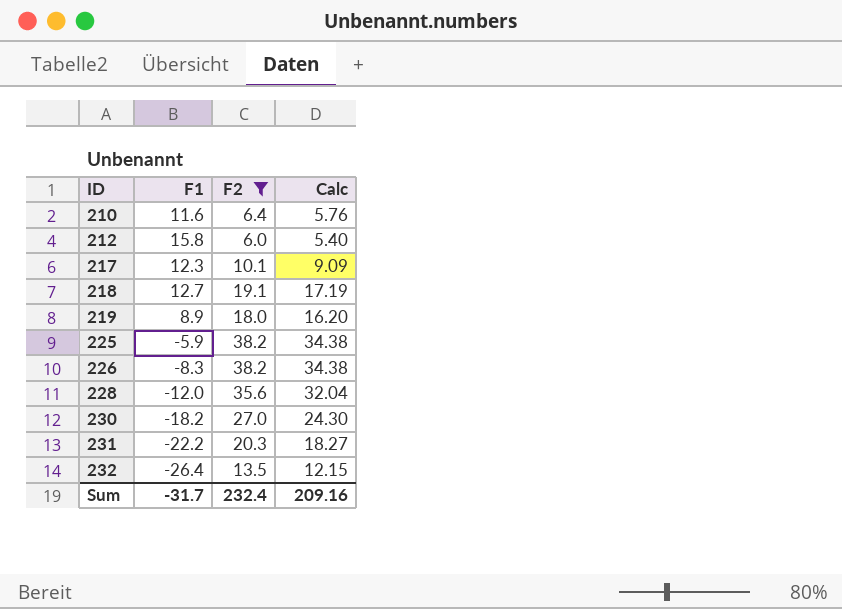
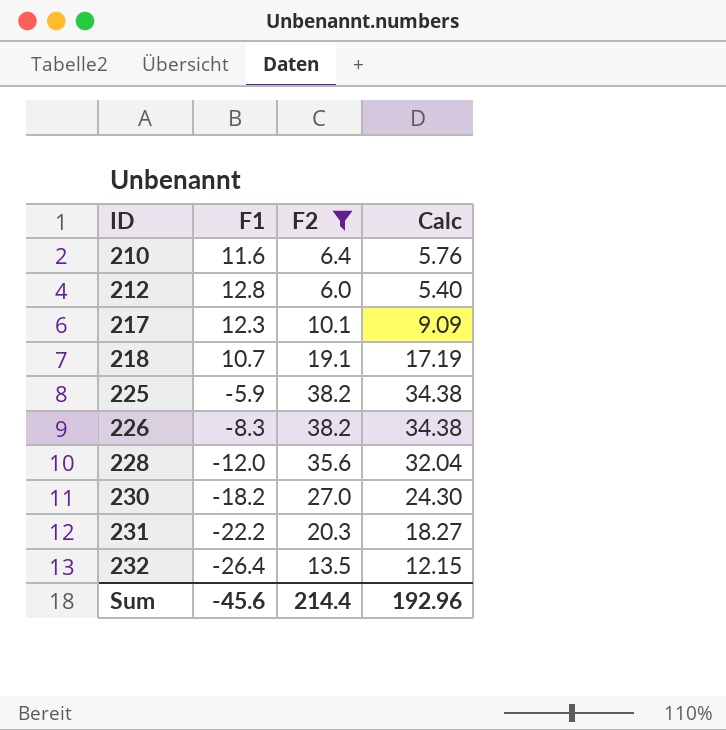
row 219: 8.9 | 18.0 | 16.20 -> none
212 | F1: 15.8 -> 12.8
218 | F1: 12.7 -> 10.7
Sum | F1: -31.7 -> -45.6
Sum | F2: 232.4 -> 214.4
Sum | Calc: 209.16 -> 192.96

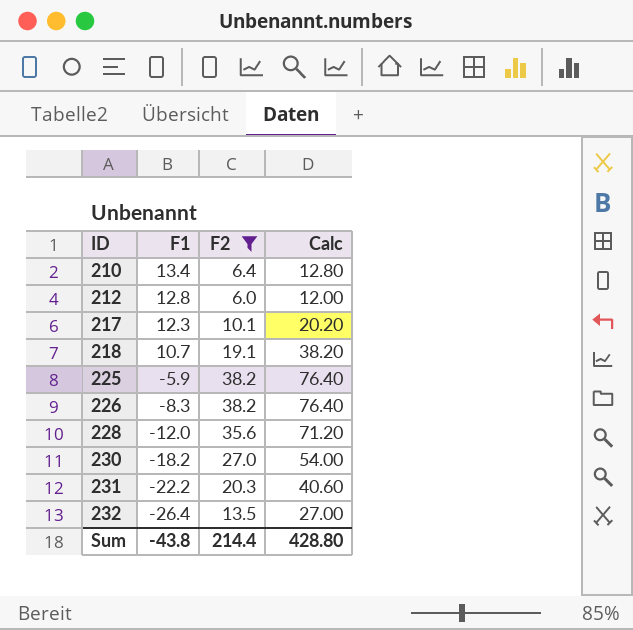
column Calc | formula: [F2] * 0.9 -> [F2] * 2
210 | F1: 11.6 -> 13.4
Sum | F1: -45.6 -> -43.8
Sum | Calc: 192.96 -> 428.80

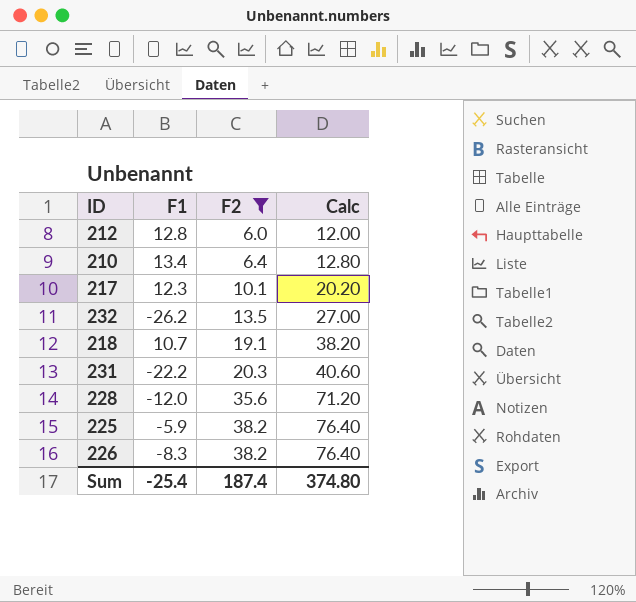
row order: ID ascending -> F2 ascending
row 230: -18.2 | 27.0 | 54.00 -> none
232 | F1: -26.4 -> -26.2
Sum | F1: -43.8 -> -25.4
Sum | F2: 214.4 -> 187.4
Sum | Calc: 428.80 -> 374.80

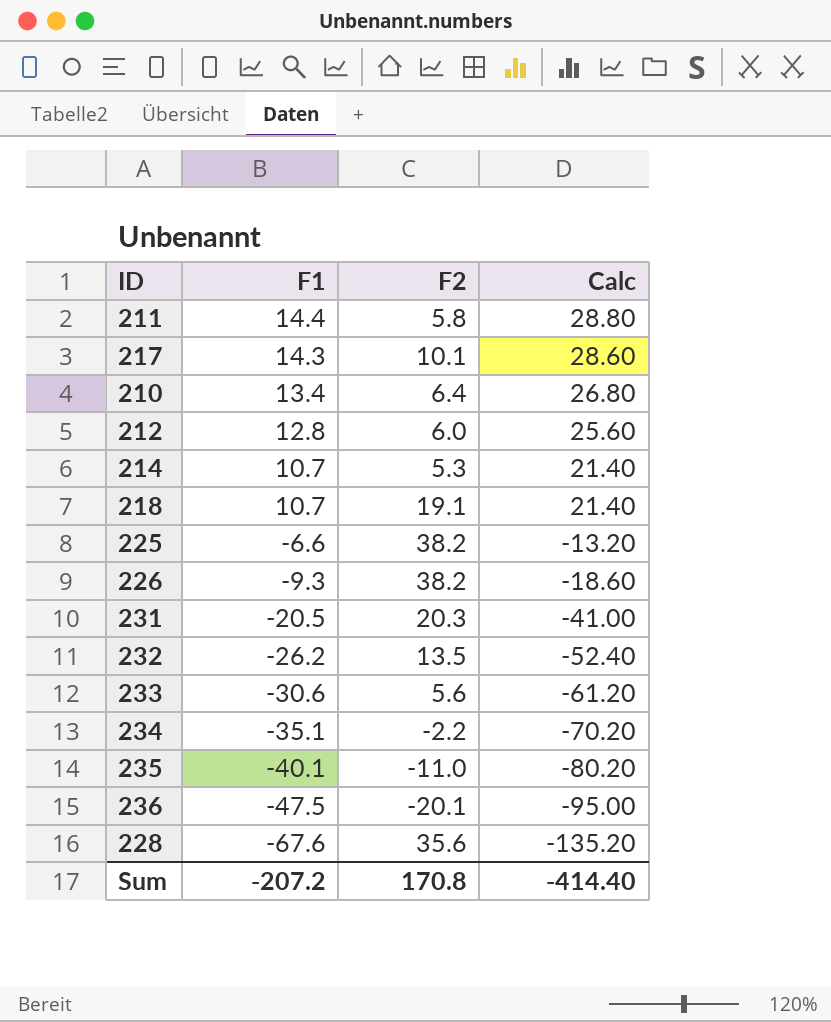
filter: F2 >= 6.0 -> none
row order: F2 ascending -> F1 descending
column Calc | formula: [F2] * 2 -> [F1] * 2
217 | F1: 12.3 -> 14.3
225 | F1: -5.9 -> -6.6
226 | F1: -8.3 -> -9.3
231 | F1: -22.2 -> -20.5
228 | F1: -12.0 -> -67.6
Sum | F1: -25.4 -> -207.2
Sum | F2: 187.4 -> 170.8
Sum | Calc: 374.80 -> -414.40

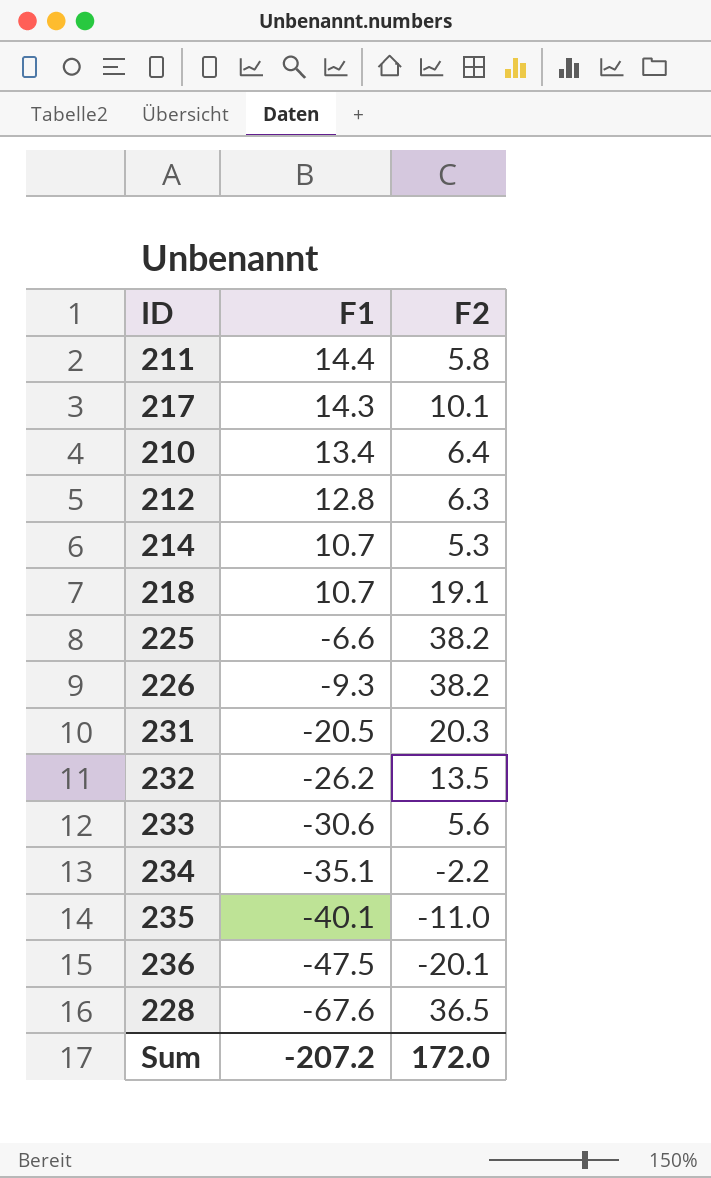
column Calc | formula: [F1] * 2 -> none
212 | F2: 6.0 -> 6.3
228 | F2: 35.6 -> 36.5
Sum | F2: 170.8 -> 172.0

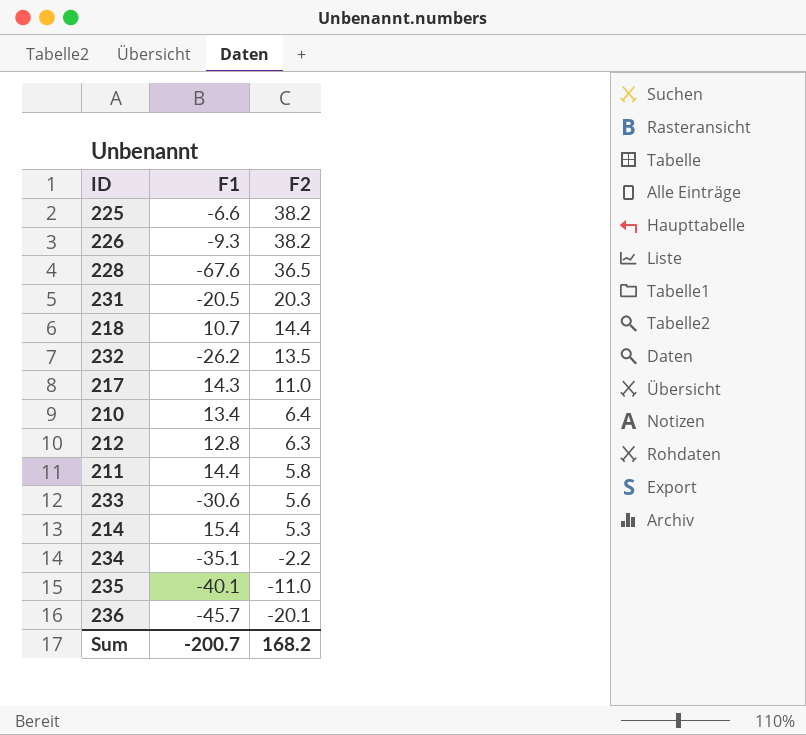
row order: F1 descending -> F2 descending
218 | F2: 19.1 -> 14.4
217 | F2: 10.1 -> 11.0
214 | F1: 10.7 -> 15.4
236 | F1: -47.5 -> -45.7
Sum | F1: -207.2 -> -200.7
Sum | F2: 172.0 -> 168.2

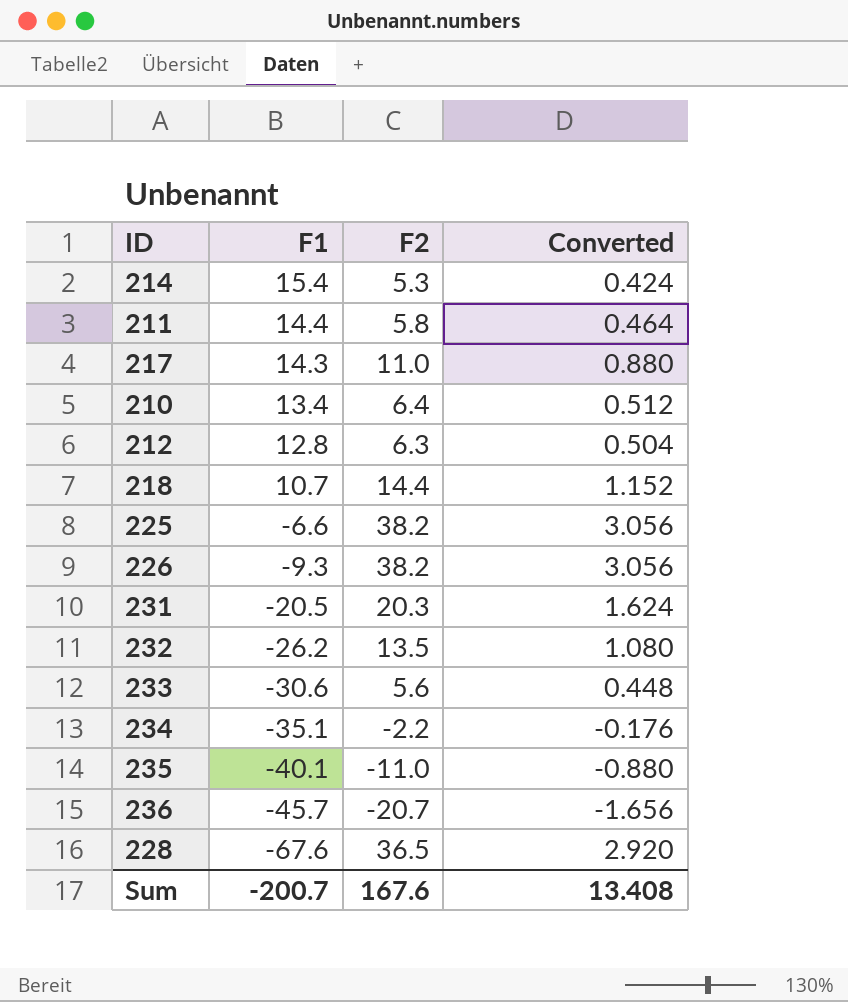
row order: F2 descending -> F1 descending
column Converted | formula: none -> [F2] * 0.08
236 | F2: -20.1 -> -20.7
Sum | F2: 168.2 -> 167.6

